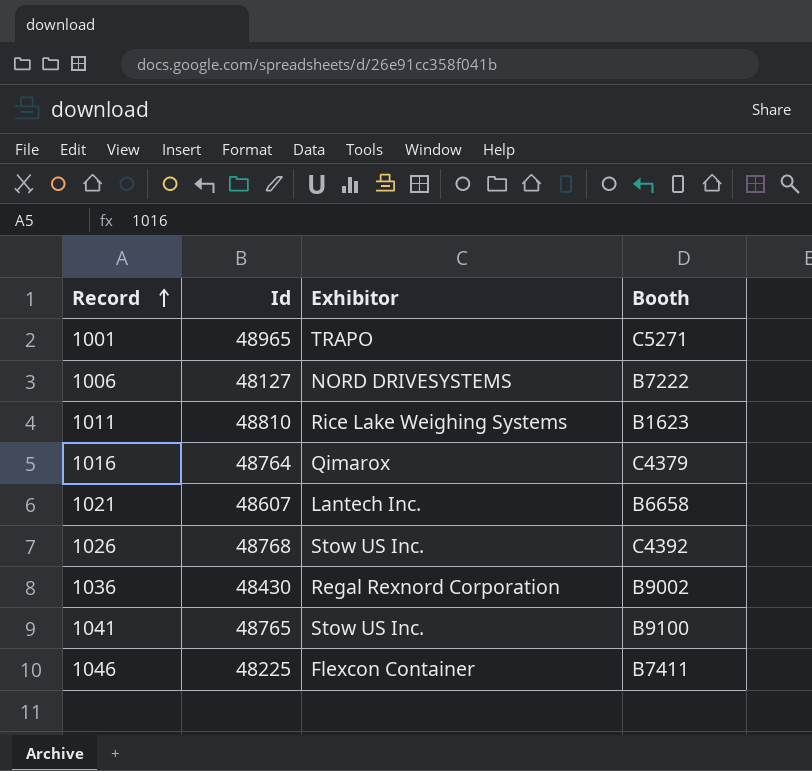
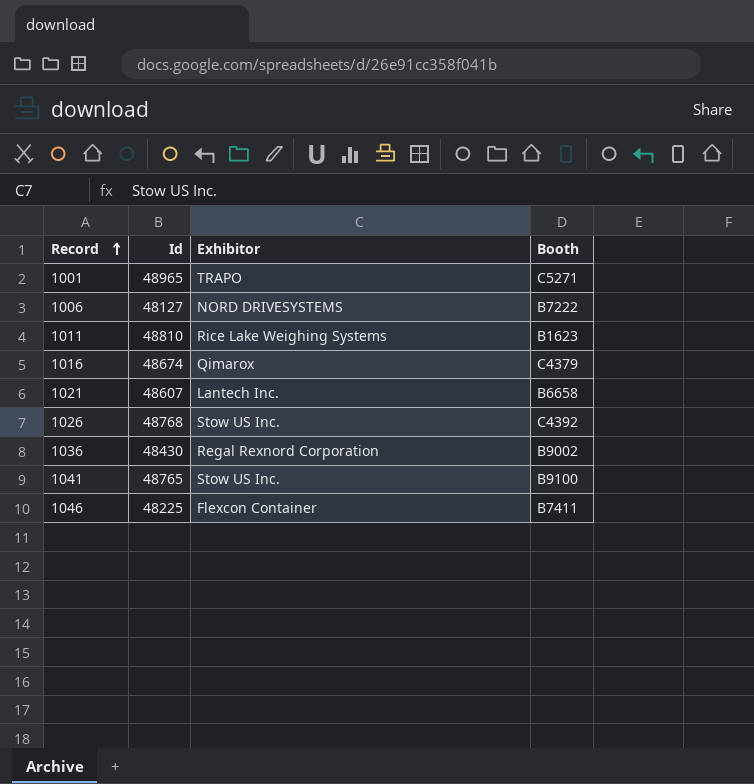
1016 | Id: 48764 -> 48674

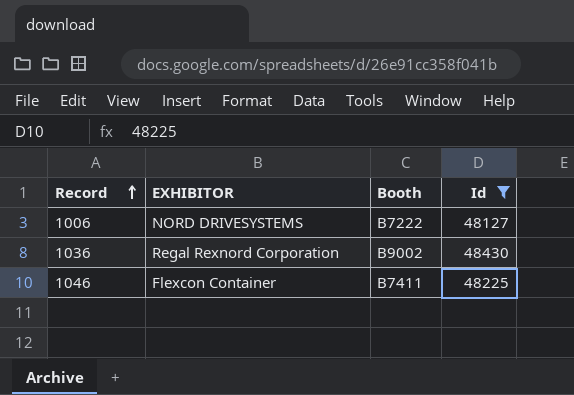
filter: none -> Id <= 48430
column name: Exhibitor -> EXHIBITOR
column Id | position: 2 -> 4

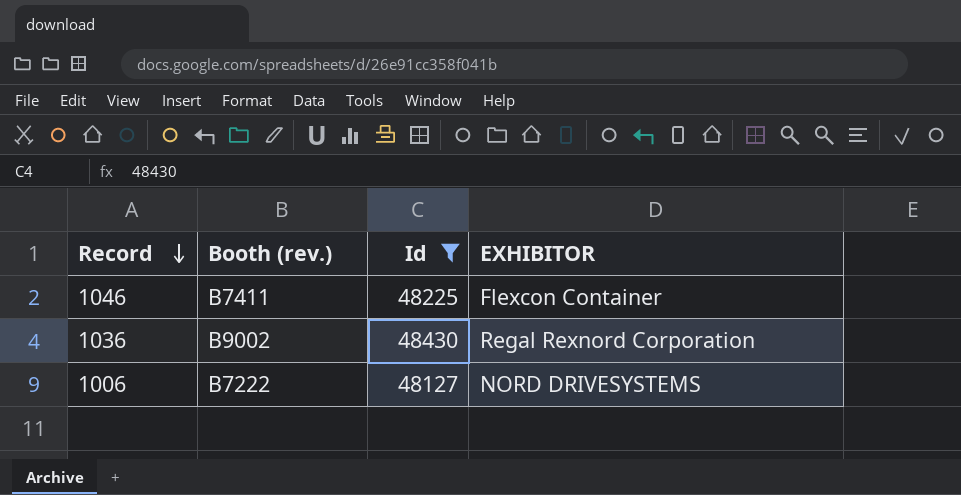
row order: Record ascending -> Record descending
column name: Booth -> Booth (rev.)
column EXHIBITOR | position: 2 -> 4

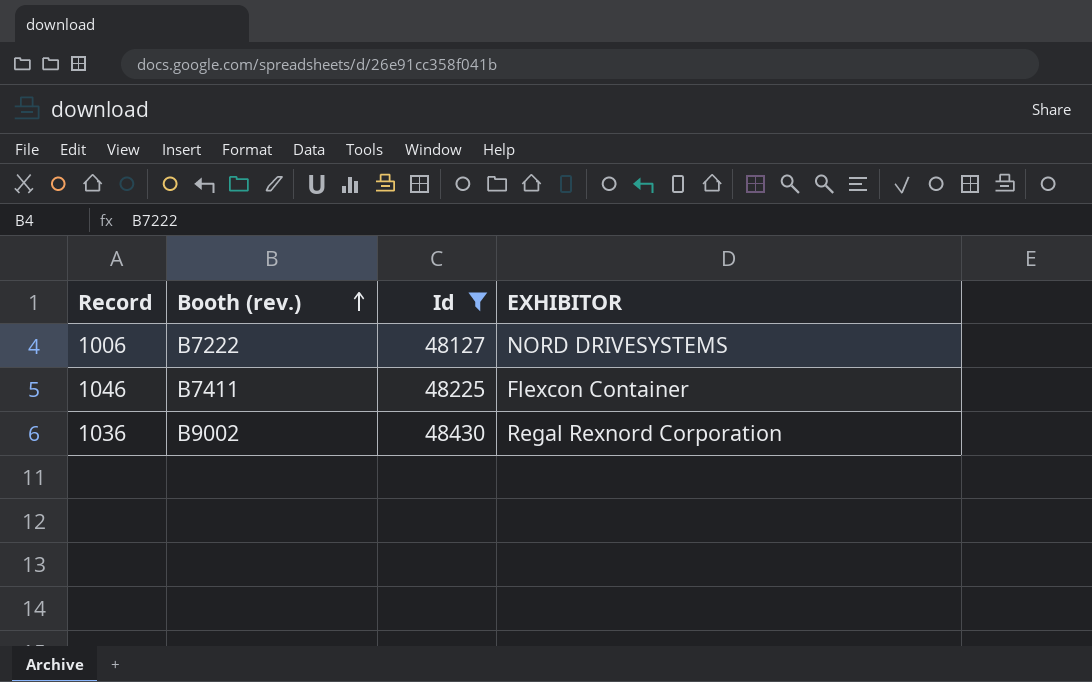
row order: Record descending -> Booth (rev.) ascending

